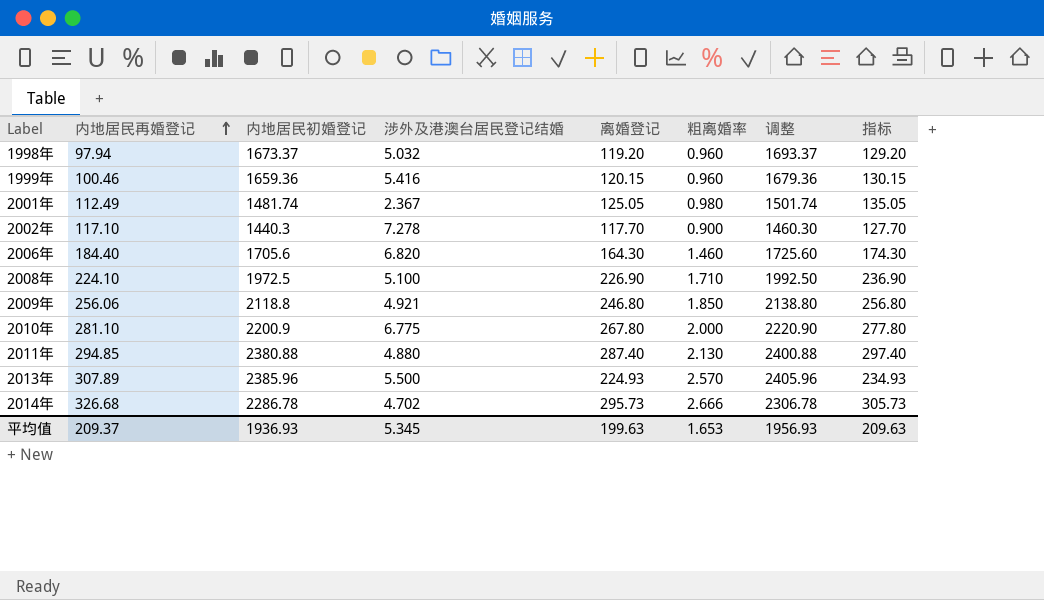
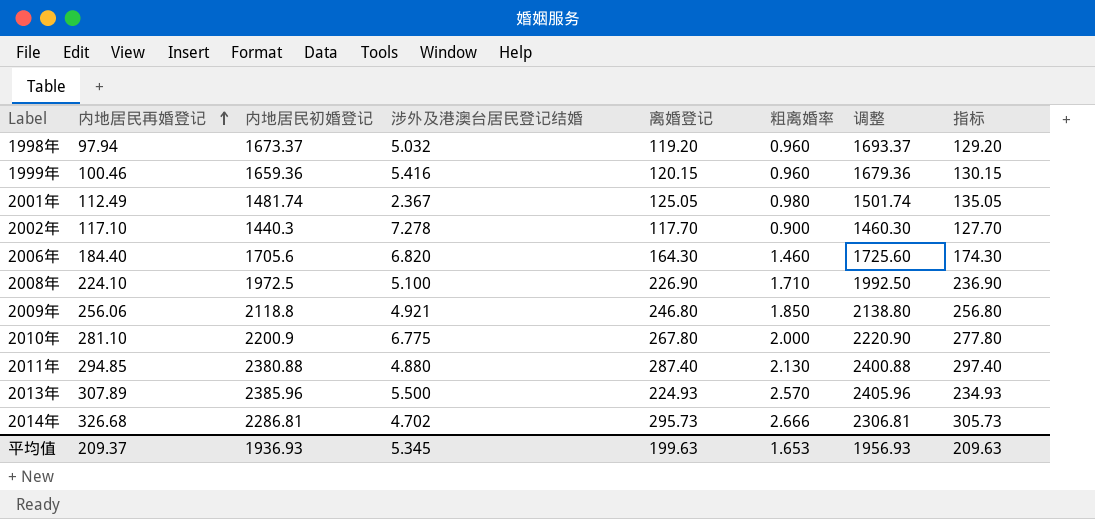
2014年 | 内地居民初婚登记: 2286.78 -> 2286.81
2014年 | 调整: 2306.78 -> 2306.81

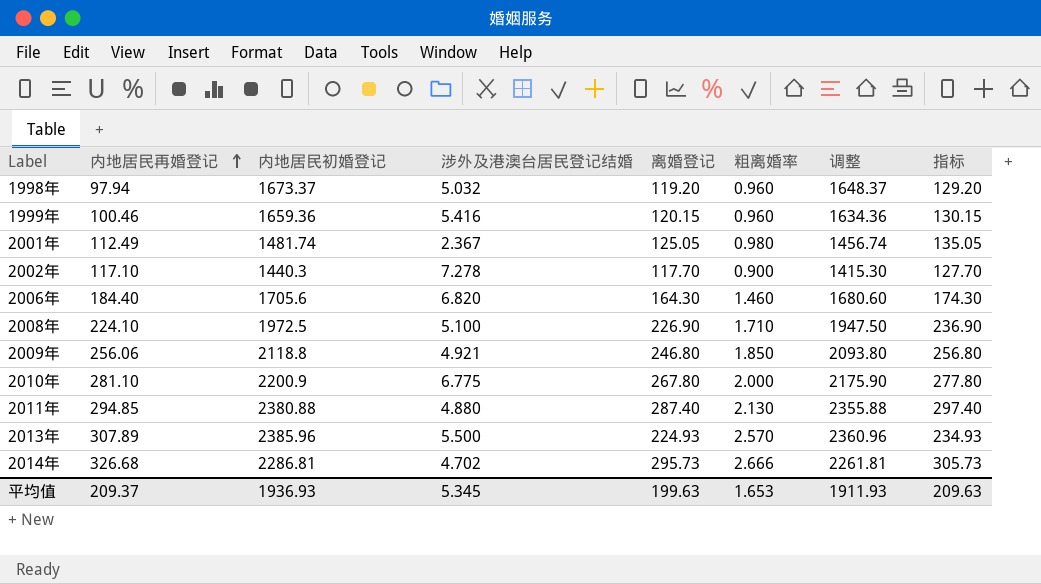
column 调整 | formula: [内地居民初婚登记] + 20 -> [内地居民初婚登记] - 25
平均值 | 调整: 1956.93 -> 1911.93

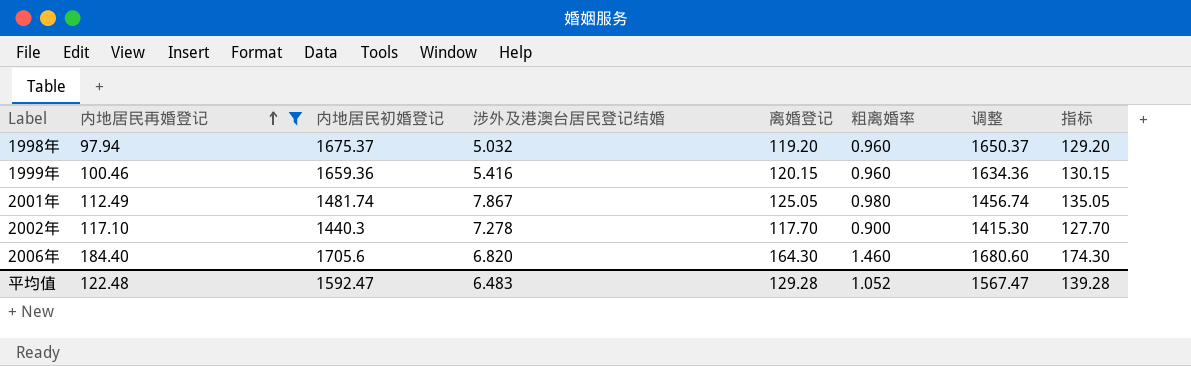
filter: none -> 内地居民再婚登记 <= 184.40
1998年 | 内地居民初婚登记: 1673.37 -> 1675.37
1998年 | 调整: 1648.37 -> 1650.37
2001年 | 涉外及港澳台居民登记结婚: 2.367 -> 7.867
平均值 | 内地居民再婚登记: 209.37 -> 122.48
平均值 | 内地居民初婚登记: 1936.93 -> 1592.47
平均值 | 涉外及港澳台居民登记结婚: 5.345 -> 6.483
平均值 | 离婚登记: 199.63 -> 129.28
平均值 | 粗离婚率: 1.653 -> 1.052
平均值 | 调整: 1911.93 -> 1567.47
平均值 | 指标: 209.63 -> 139.28

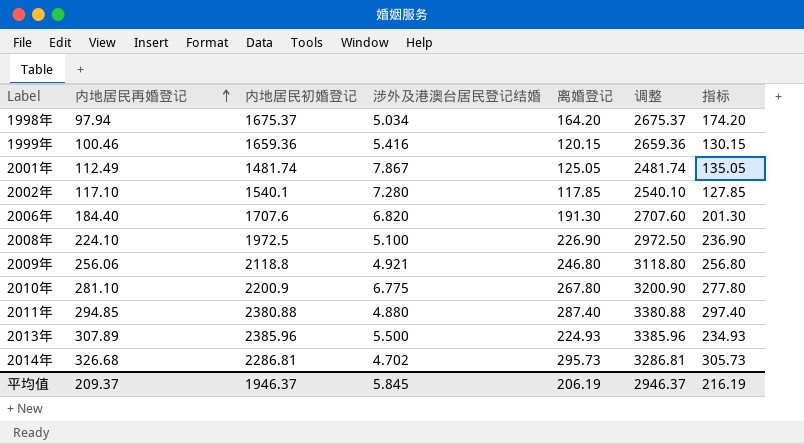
filter: 内地居民再婚登记 <= 184.40 -> none
column 粗离婚率 | position: 6 -> none
column 调整 | formula: [内地居民初婚登记] - 25 -> [内地居民初婚登记] + 1000
1998年 | 涉外及港澳台居民登记结婚: 5.032 -> 5.034
1998年 | 离婚登记: 119.20 -> 164.20
1998年 | 指标: 129.20 -> 174.20
2002年 | 内地居民初婚登记: 1440.3 -> 1540.1
2002年 | 涉外及港澳台居民登记结婚: 7.278 -> 7.280
2002年 | 离婚登记: 117.70 -> 117.85
2002年 | 指标: 127.70 -> 127.85
2006年 | 内地居民初婚登记: 1705.6 -> 1707.6
2006年 | 离婚登记: 164.30 -> 191.30
2006年 | 指标: 174.30 -> 201.30
平均值 | 内地居民再婚登记: 122.48 -> 209.37
平均值 | 内地居民初婚登记: 1592.47 -> 1946.37
平均值 | 涉外及港澳台居民登记结婚: 6.483 -> 5.845
平均值 | 离婚登记: 129.28 -> 206.19
平均值 | 调整: 1567.47 -> 2946.37
平均值 | 指标: 139.28 -> 216.19

